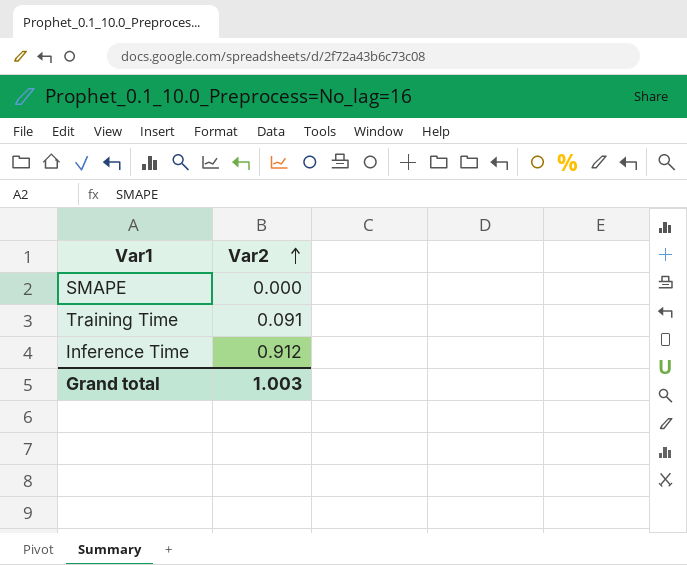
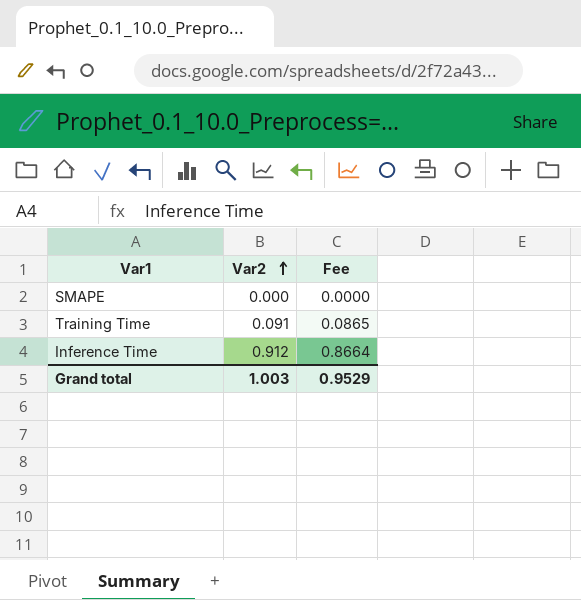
column Fee | formula: none -> [Var2] * 0.95

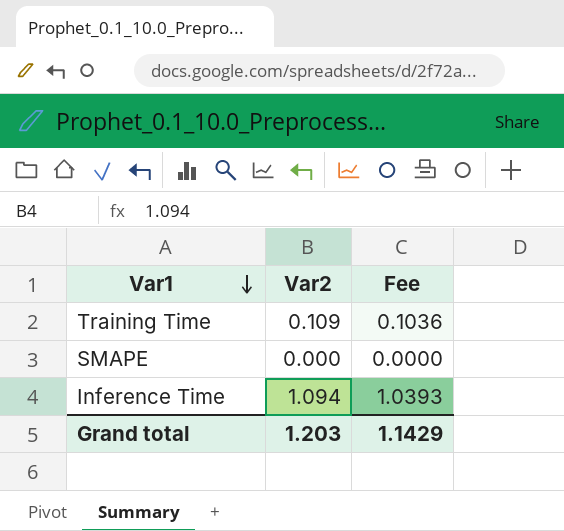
row order: Var2 ascending -> Var1 descending
Training Time | Var2: 0.091 -> 0.109
Training Time | Fee: 0.0865 -> 0.1036
Inference Time | Var2: 0.912 -> 1.094
Inference Time | Fee: 0.8664 -> 1.0393
Grand total | Var2: 1.003 -> 1.203
Grand total | Fee: 0.9529 -> 1.1429

